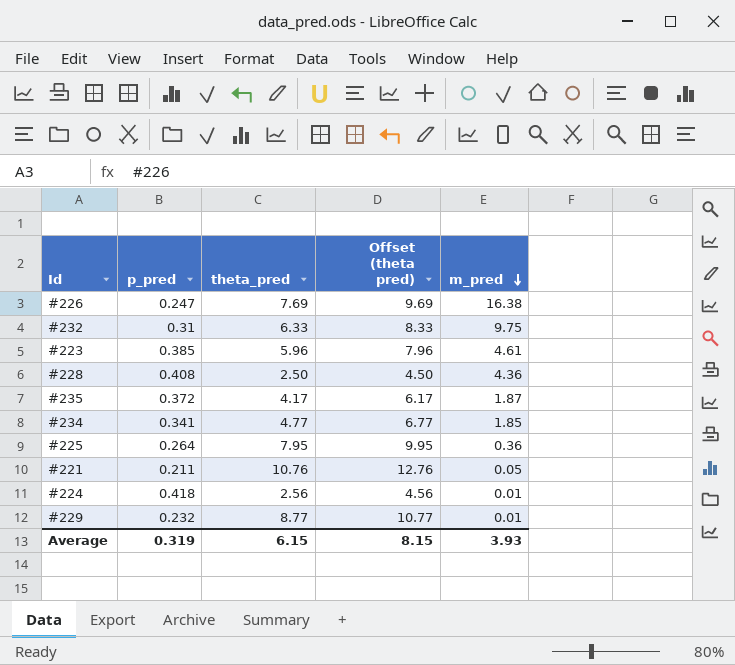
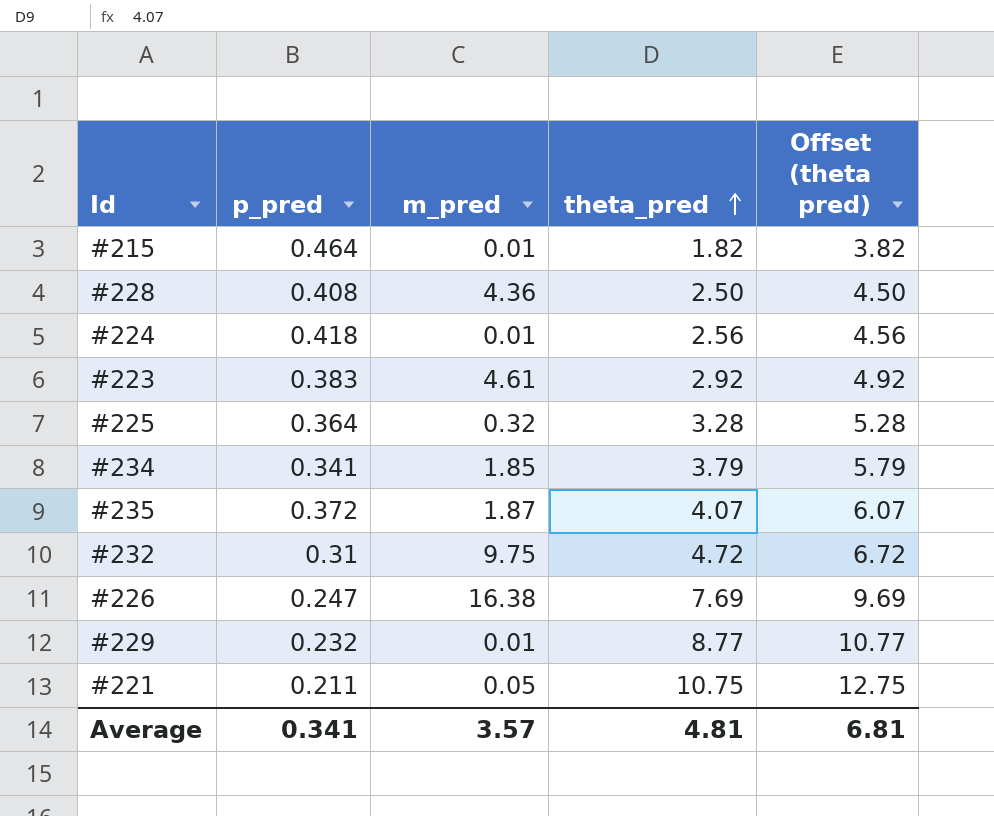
row order: m_pred descending -> theta_pred ascending
column m_pred | position: 5 -> 3
row #215: none -> 0.464 | 0.01 | 1.82 | 3.82
#223 | p_pred: 0.385 -> 0.383
#223 | theta_pred: 5.96 -> 2.92
#223 | Offset (theta pred): 7.96 -> 4.92
#225 | p_pred: 0.264 -> 0.364
#225 | m_pred: 0.36 -> 0.32
#225 | theta_pred: 7.95 -> 3.28
#225 | Offset (theta pred): 9.95 -> 5.28
#234 | theta_pred: 4.77 -> 3.79
#234 | Offset (theta pred): 6.77 -> 5.79
#235 | theta_pred: 4.17 -> 4.07
#235 | Offset (theta pred): 6.17 -> 6.07
#232 | theta_pred: 6.33 -> 4.72
#232 | Offset (theta pred): 8.33 -> 6.72
#221 | theta_pred: 10.76 -> 10.75
#221 | Offset (theta pred): 12.76 -> 12.75
Average | p_pred: 0.319 -> 0.341
Average | m_pred: 3.93 -> 3.57
Average | theta_pred: 6.15 -> 4.81
Average | Offset (theta pred): 8.15 -> 6.81

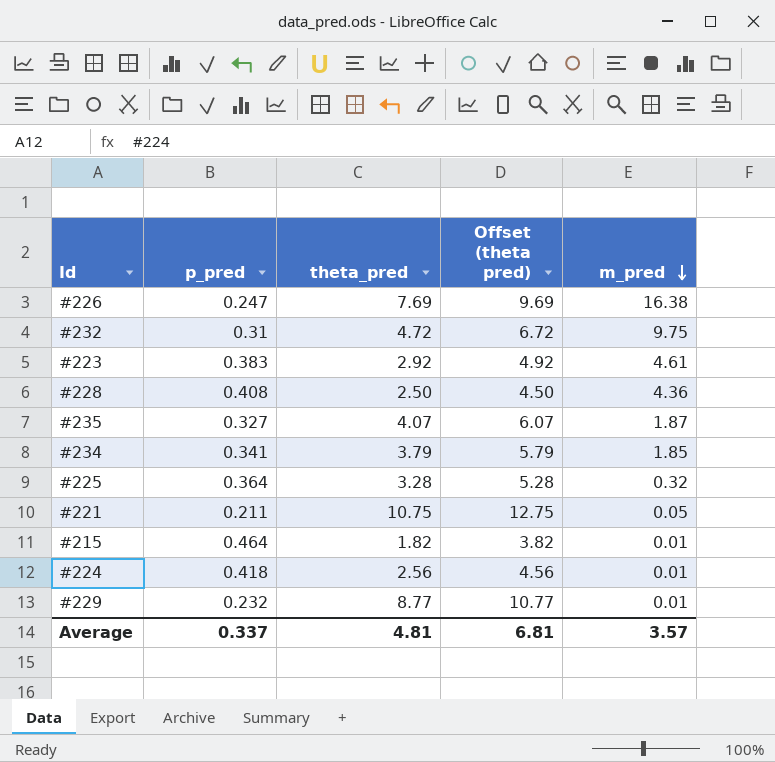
row order: theta_pred ascending -> m_pred descending
column m_pred | position: 3 -> 5
#235 | p_pred: 0.372 -> 0.327
Average | p_pred: 0.341 -> 0.337

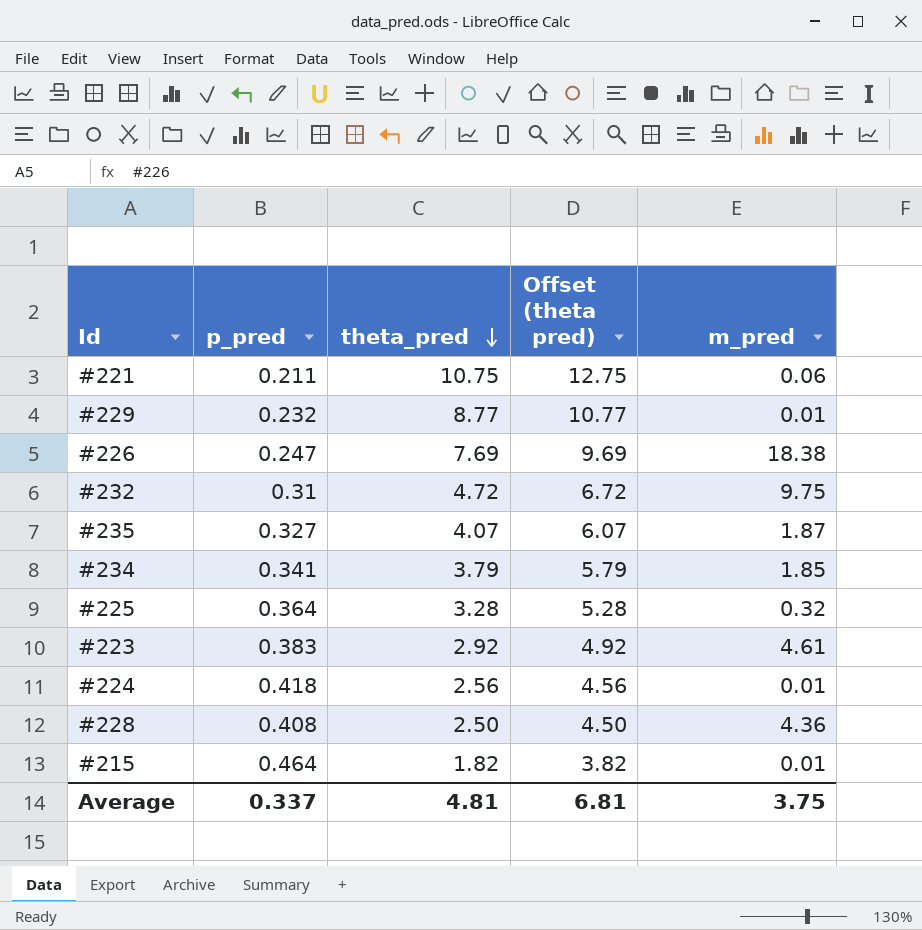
row order: m_pred descending -> theta_pred descending
#221 | m_pred: 0.05 -> 0.06
#226 | m_pred: 16.38 -> 18.38
Average | m_pred: 3.57 -> 3.75

